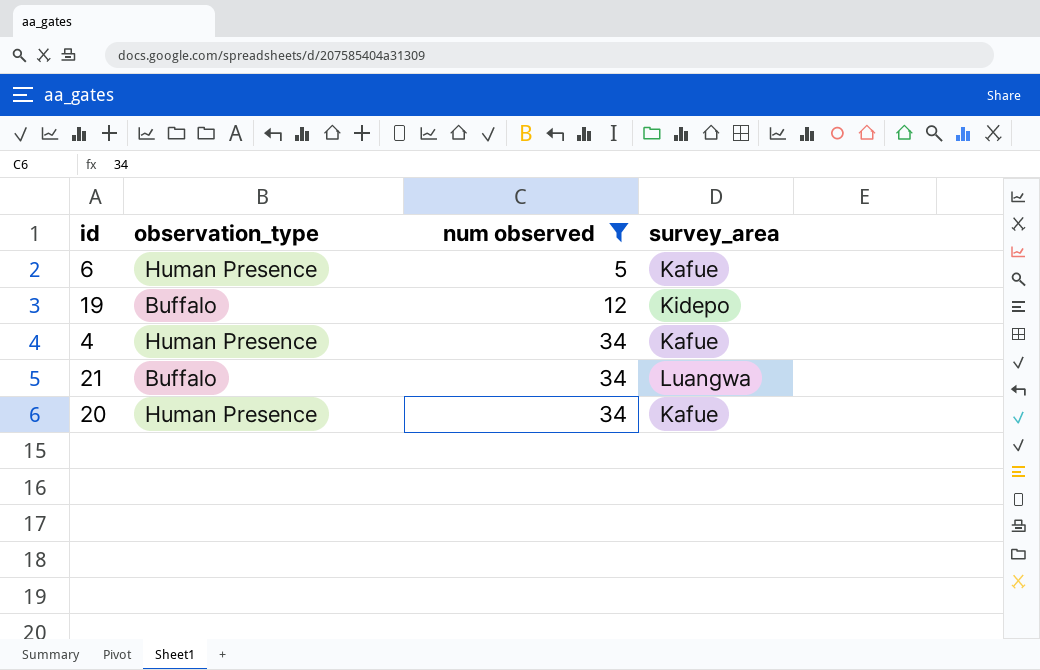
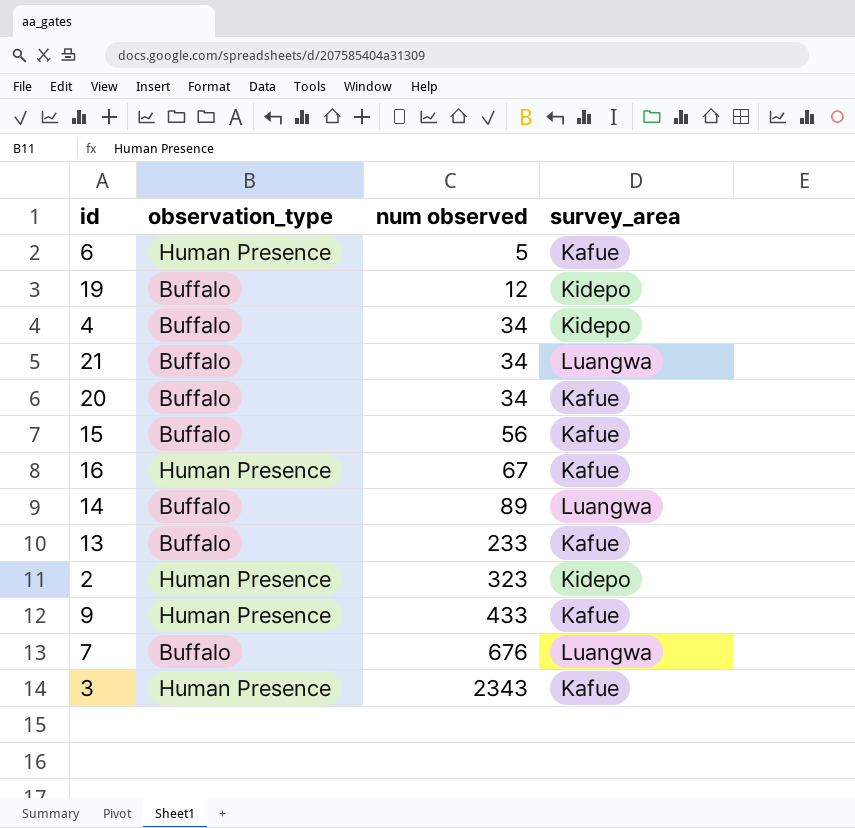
filter: num observed <= 34 -> none
4 | observation_type: Human Presence -> Buffalo
4 | survey_area: Kafue -> Kidepo
20 | observation_type: Human Presence -> Buffalo

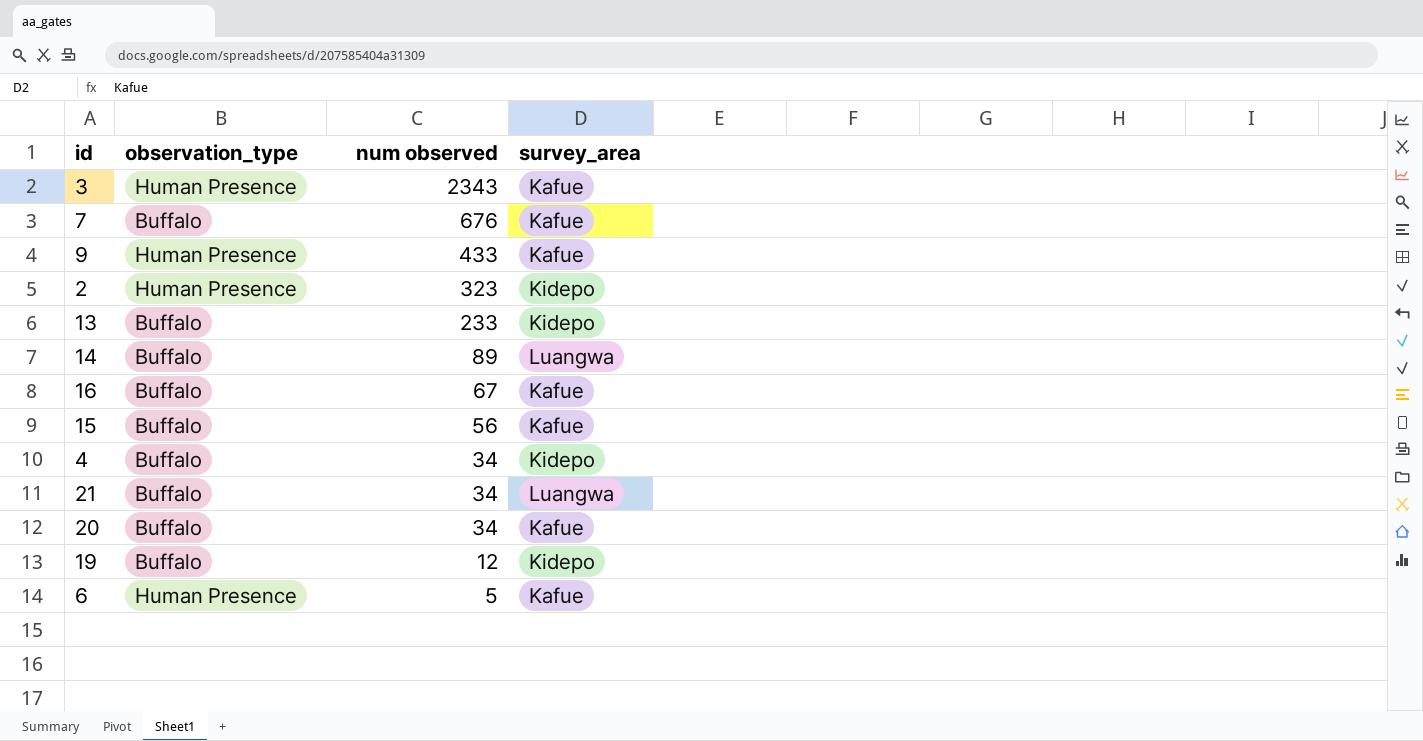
row order: num observed ascending -> num observed descending
7 | survey_area: Luangwa -> Kafue
13 | survey_area: Kafue -> Kidepo
16 | observation_type: Human Presence -> Buffalo

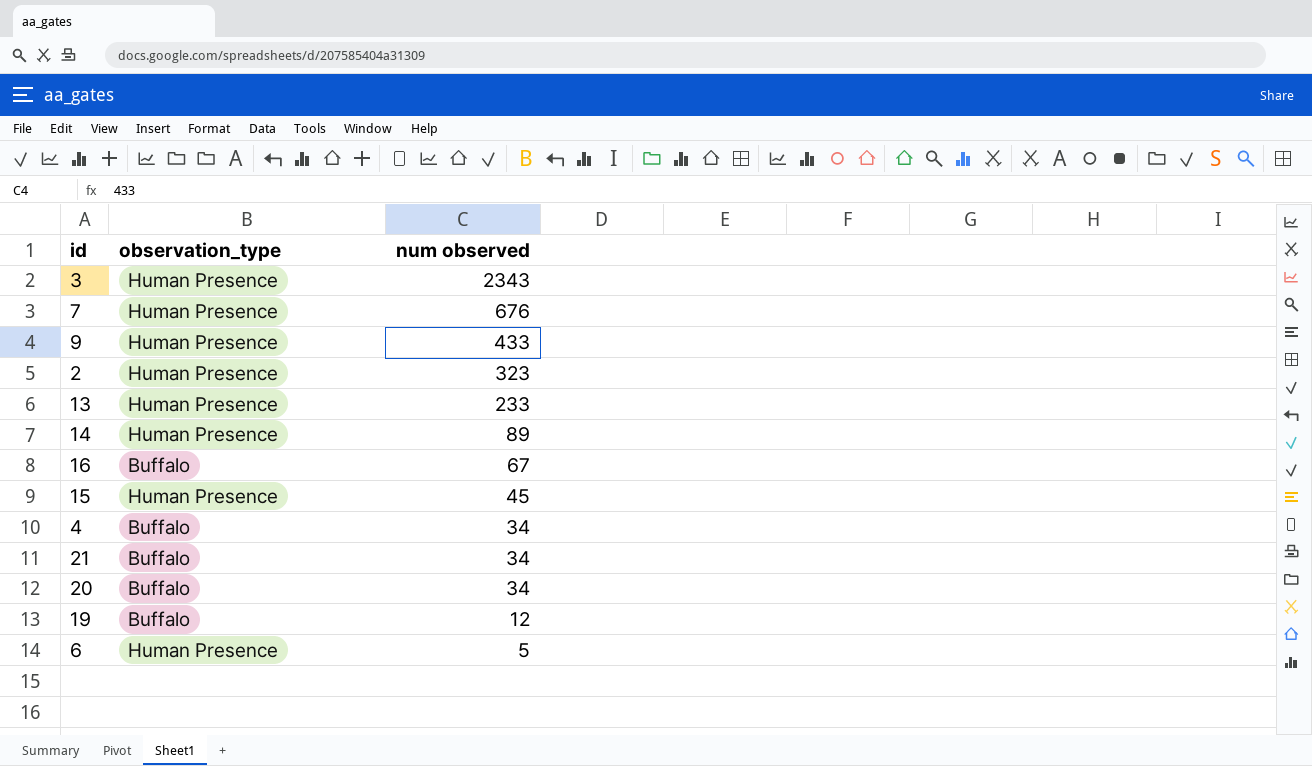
column survey_area | position: 4 -> none
7 | observation_type: Buffalo -> Human Presence
13 | observation_type: Buffalo -> Human Presence
14 | observation_type: Buffalo -> Human Presence
15 | observation_type: Buffalo -> Human Presence
15 | num observed: 56 -> 45

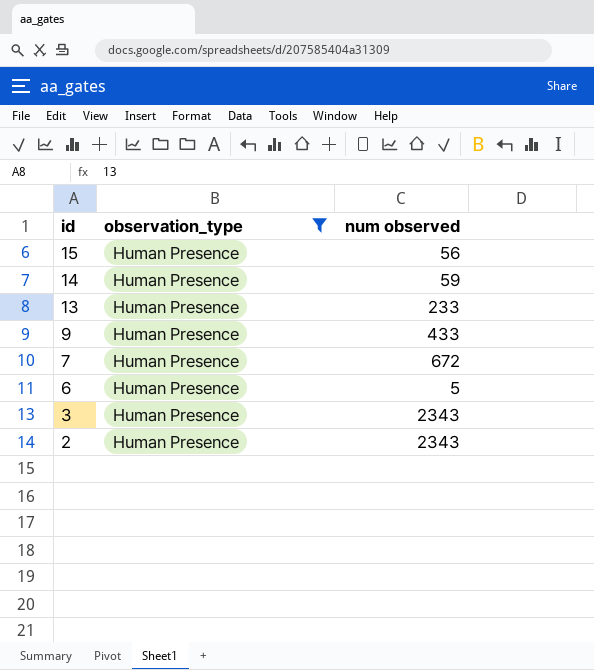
filter: none -> observation_type = Human Presence
row order: num observed descending -> id descending
15 | num observed: 45 -> 56
14 | num observed: 89 -> 59
7 | num observed: 676 -> 672
2 | num observed: 323 -> 2343

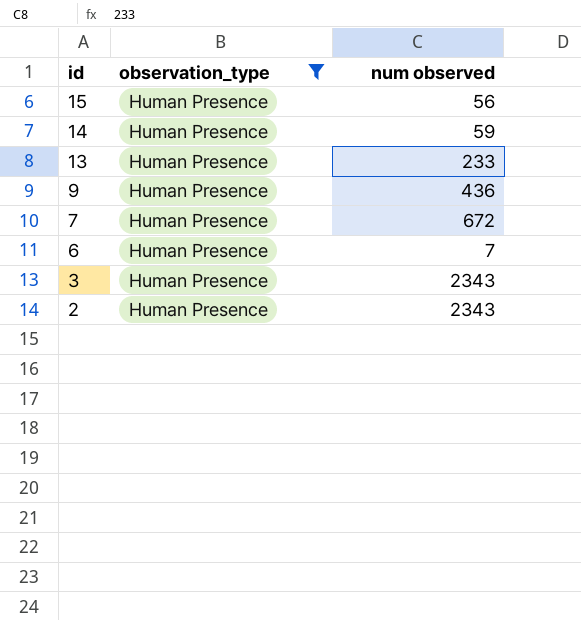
9 | num observed: 433 -> 436
6 | num observed: 5 -> 7

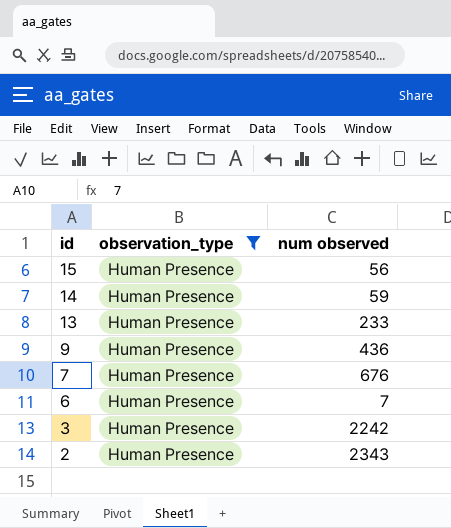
7 | num observed: 672 -> 676
3 | num observed: 2343 -> 2242

